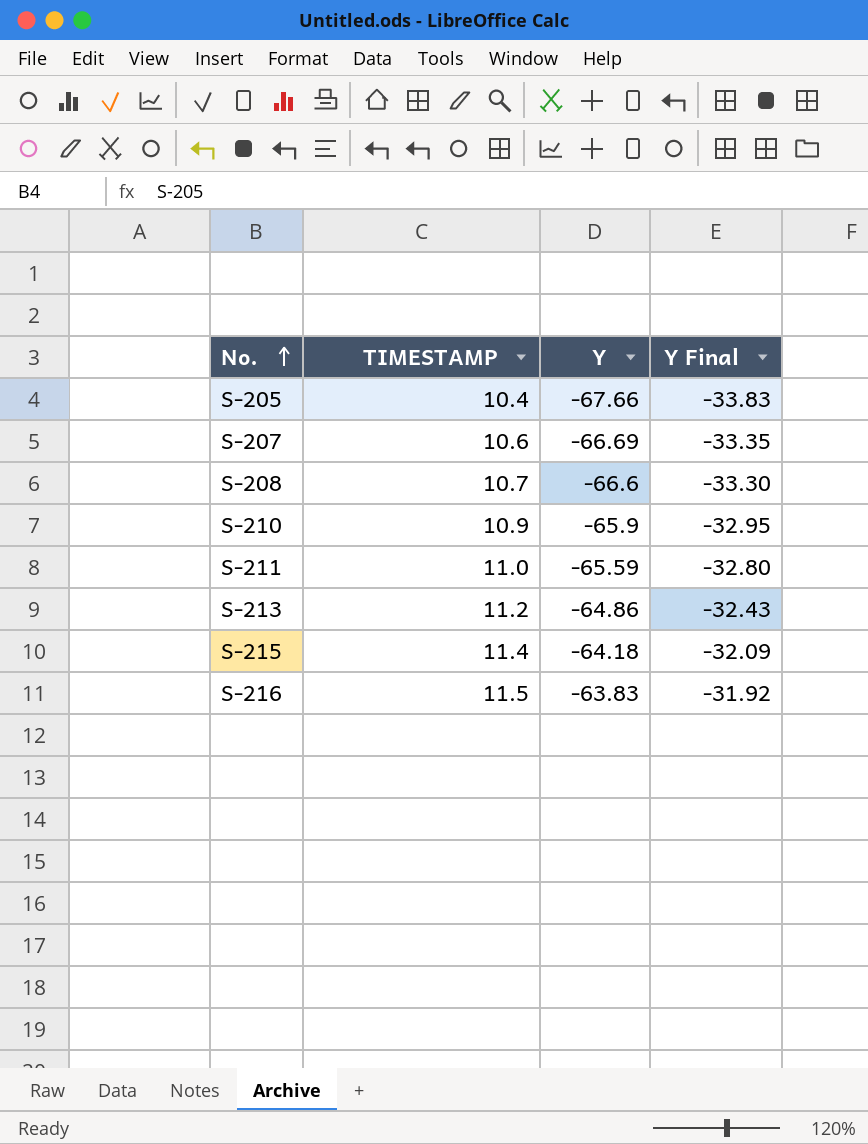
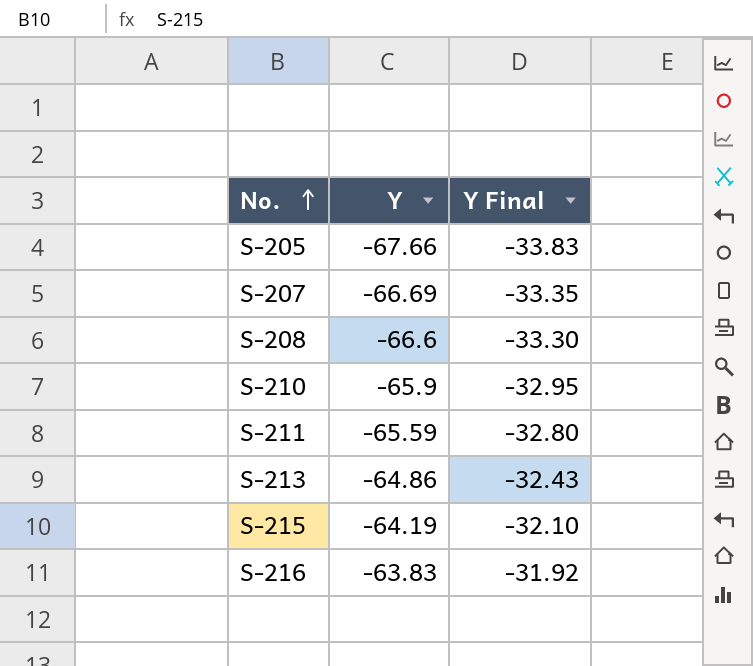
column TIMESTAMP | position: 2 -> none
S-215 | Y: -64.18 -> -64.19
S-215 | Y Final: -32.09 -> -32.10

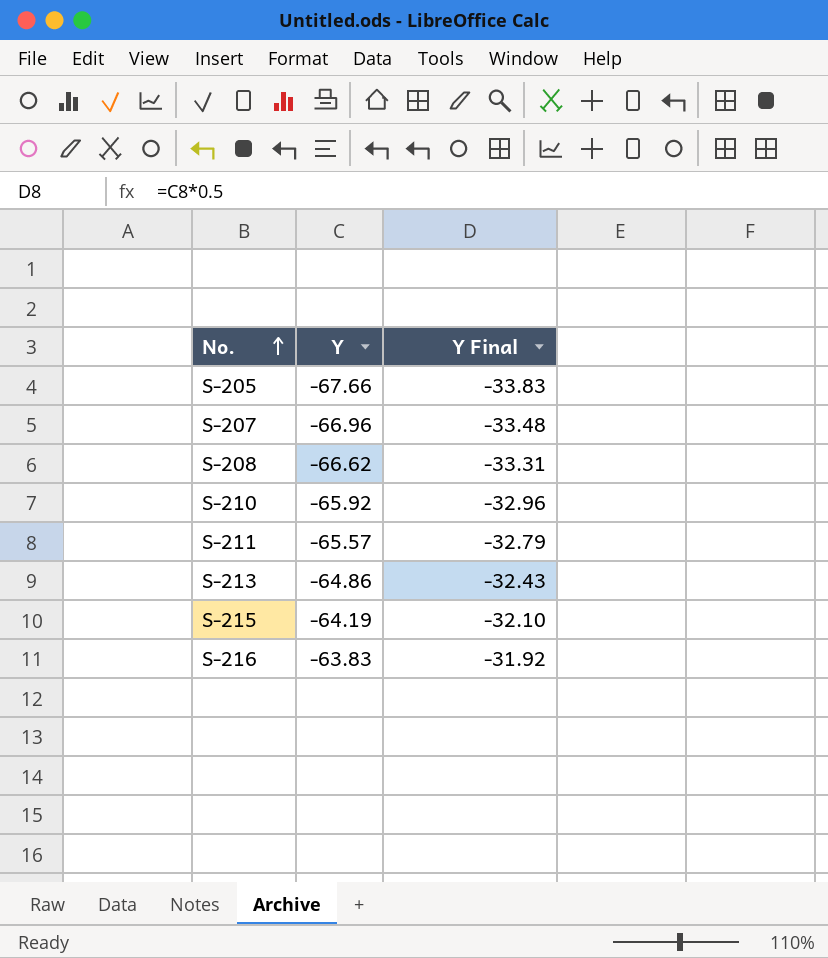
S-207 | Y: -66.69 -> -66.96
S-207 | Y Final: -33.35 -> -33.48
S-208 | Y: -66.6 -> -66.62
S-208 | Y Final: -33.30 -> -33.31
S-210 | Y: -65.9 -> -65.92
S-210 | Y Final: -32.95 -> -32.96
S-211 | Y: -65.59 -> -65.57
S-211 | Y Final: -32.80 -> -32.79

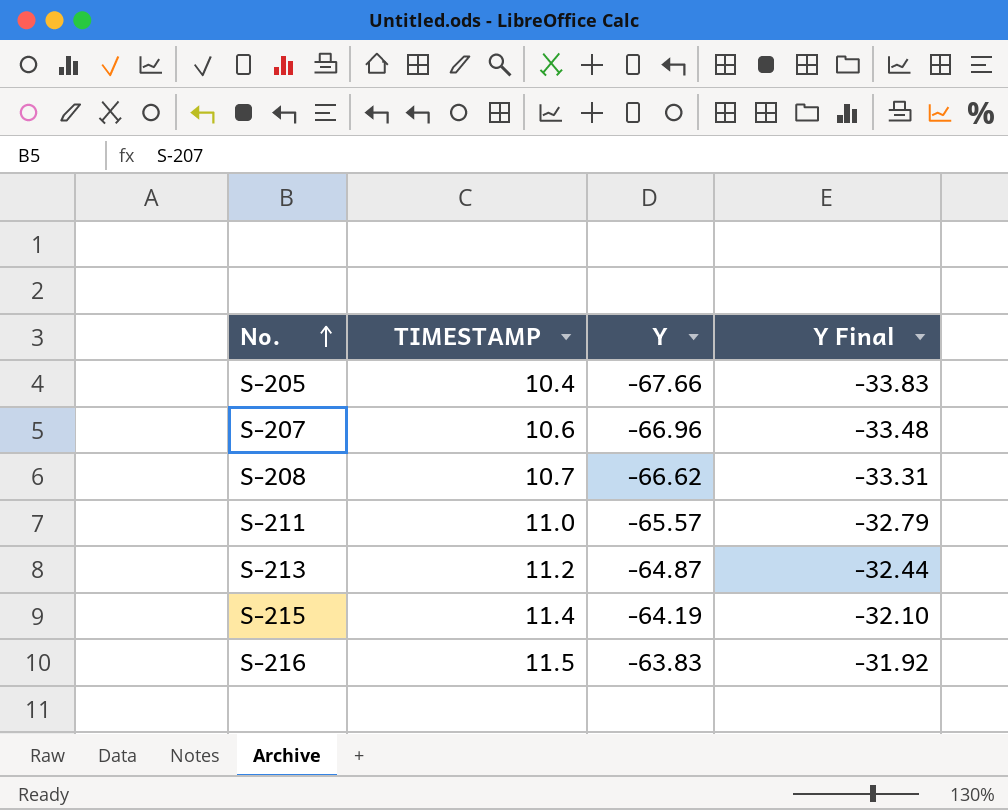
column TIMESTAMP | position: none -> 2
row S-210: -65.92 | -32.96 -> none
S-213 | Y: -64.86 -> -64.87
S-213 | Y Final: -32.43 -> -32.44

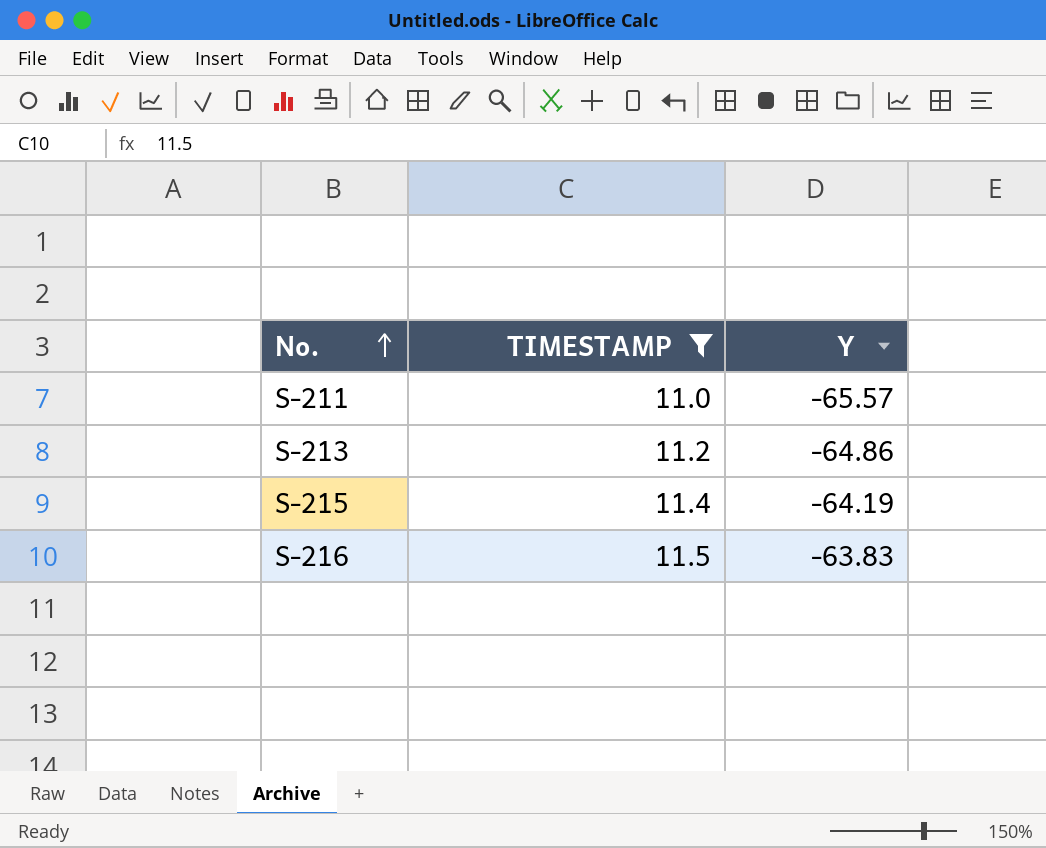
filter: none -> TIMESTAMP >= 11.0
column Y Final | formula: [Y] * 0.5 -> none
S-213 | Y: -64.87 -> -64.86

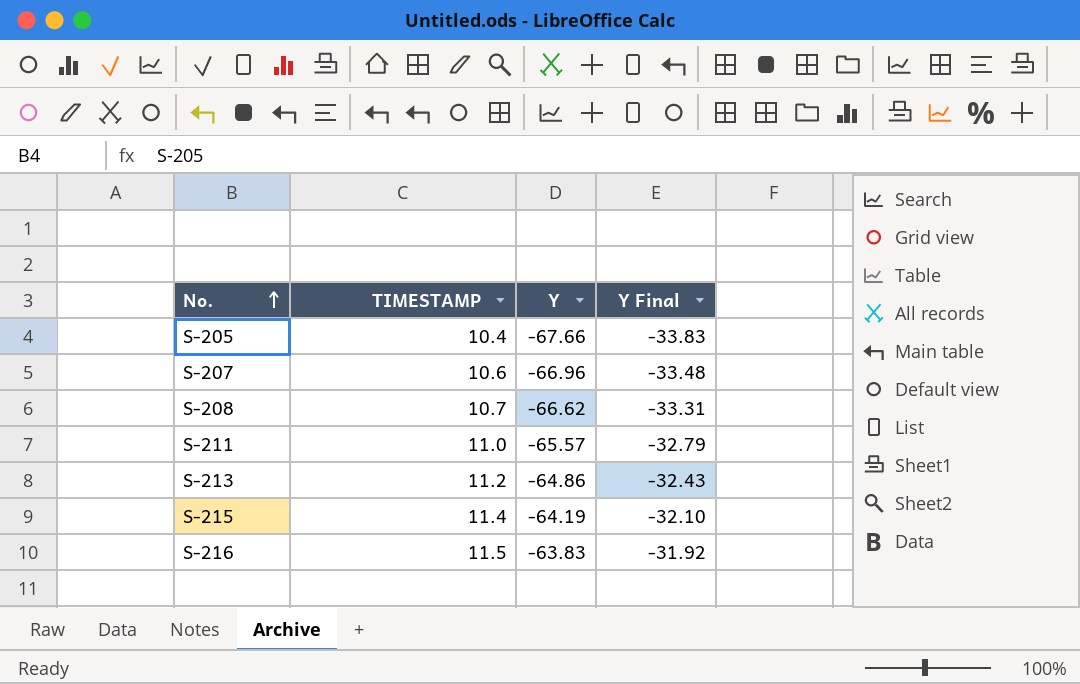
filter: TIMESTAMP >= 11.0 -> none
column Y Final | formula: none -> [Y] * 0.5

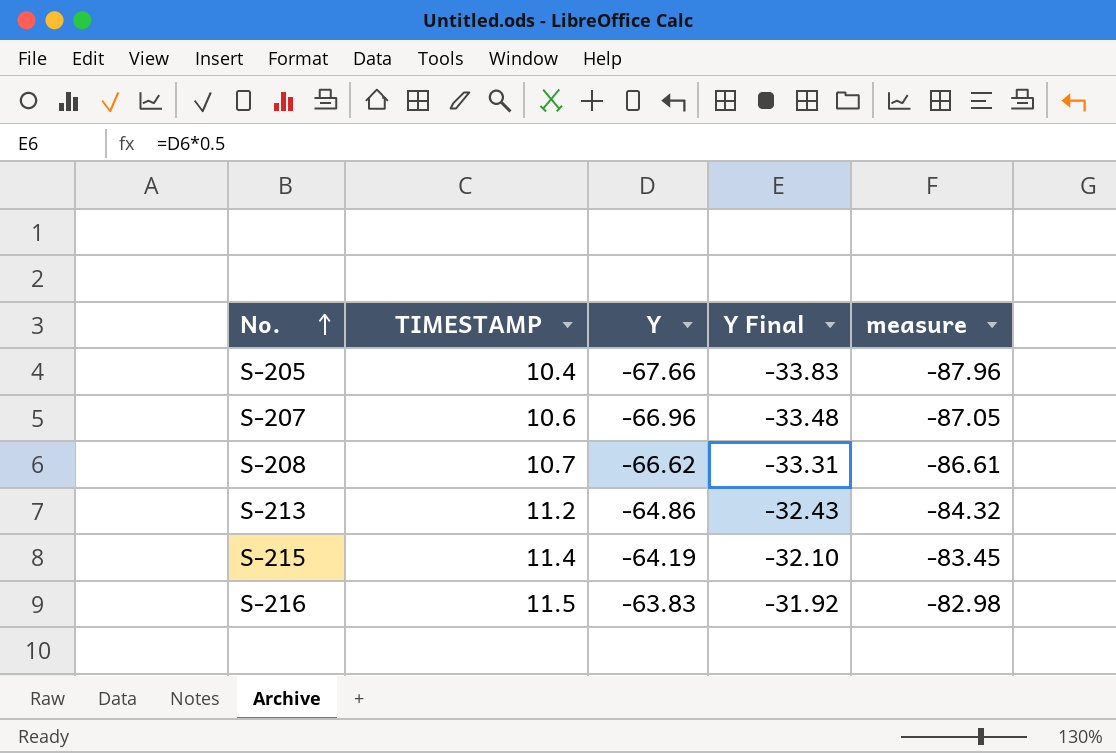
column measure | formula: none -> [Y] * 1.3
row S-211: 11.0 | -65.57 | -32.79 -> none

